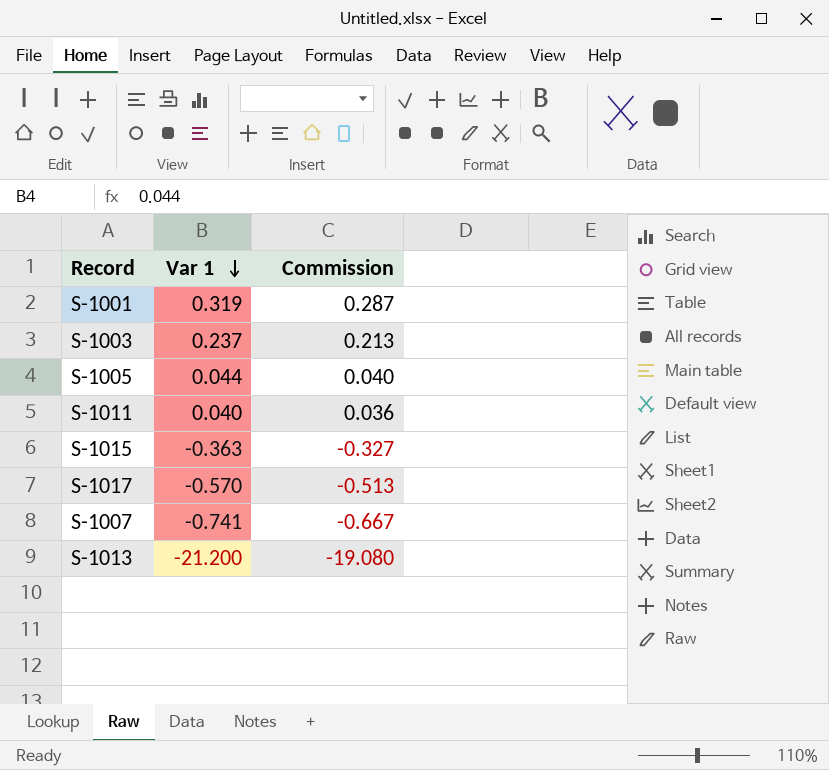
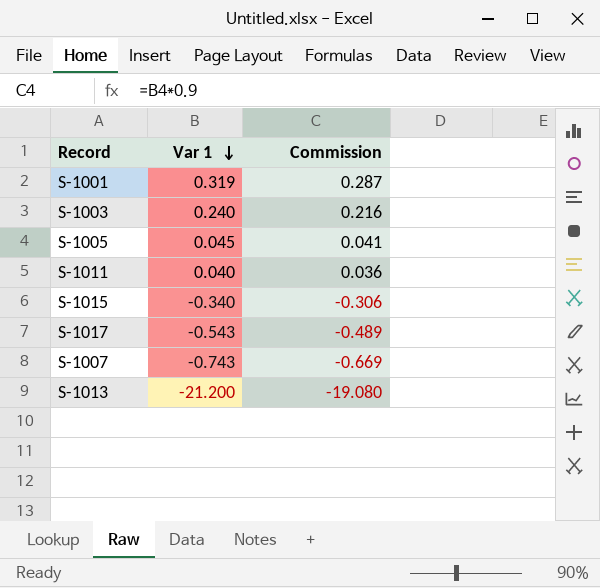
S-1003 | Var 1: 0.237 -> 0.240
S-1003 | Commission: 0.213 -> 0.216
S-1005 | Var 1: 0.044 -> 0.045
S-1005 | Commission: 0.040 -> 0.041
S-1015 | Var 1: -0.363 -> -0.340
S-1015 | Commission: -0.327 -> -0.306
S-1017 | Var 1: -0.570 -> -0.543
S-1017 | Commission: -0.513 -> -0.489
S-1007 | Var 1: -0.741 -> -0.743
S-1007 | Commission: -0.667 -> -0.669

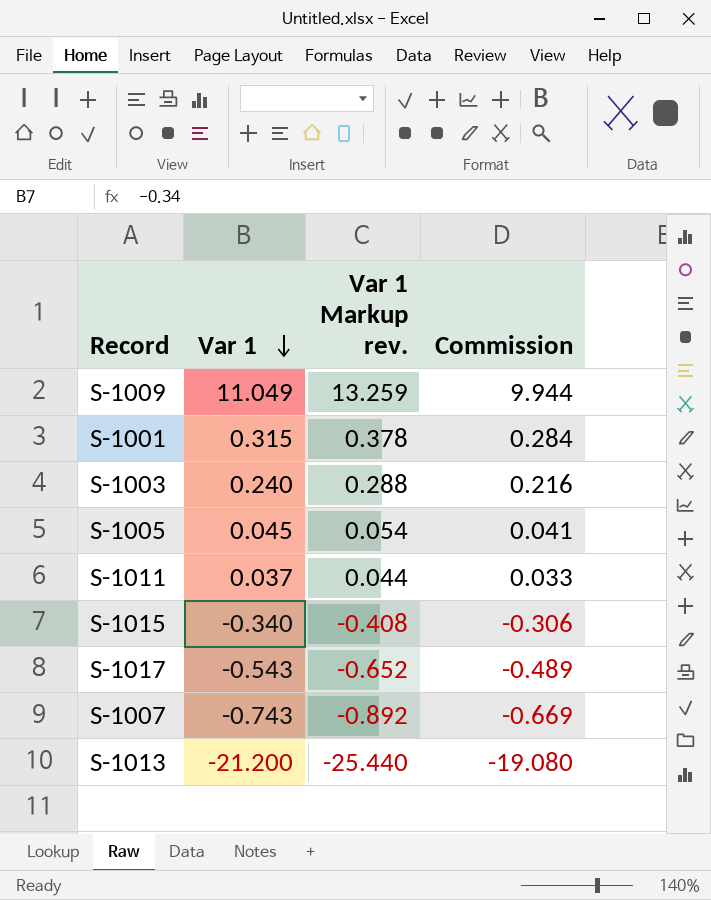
column Var 1 Markup rev. | formula: none -> [Var 1] * 1.2
row S-1009: none -> 11.049 | 13.259 | 9.944
S-1001 | Var 1: 0.319 -> 0.315
S-1001 | Commission: 0.287 -> 0.284
S-1011 | Var 1: 0.040 -> 0.037
S-1011 | Commission: 0.036 -> 0.033

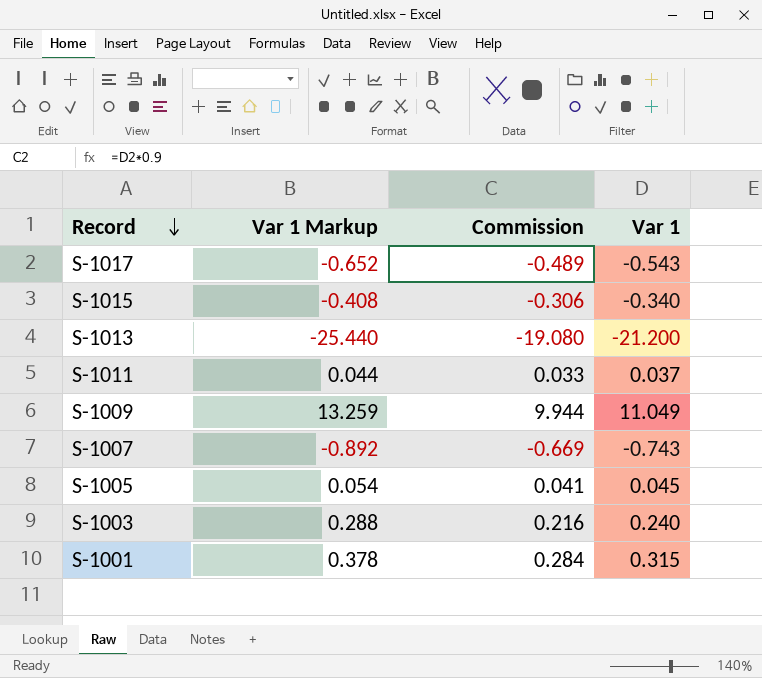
row order: Var 1 descending -> Record descending
column name: Var 1 Markup rev. -> Var 1 Markup
column Var 1 | position: 2 -> 4

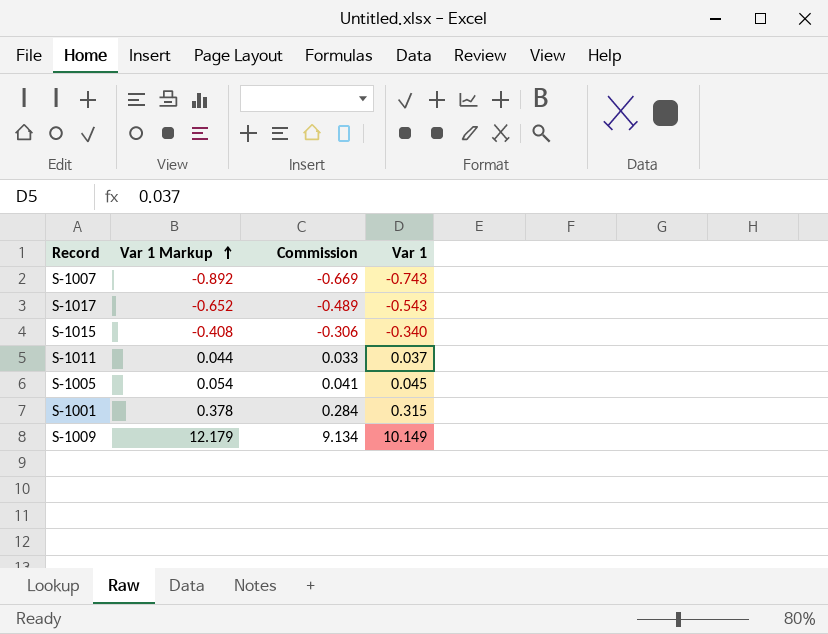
row order: Record descending -> Var 1 Markup ascending
row S-1013: -25.440 | -19.080 | -21.200 -> none
row S-1003: 0.288 | 0.216 | 0.240 -> none
S-1009 | Var 1 Markup: 13.259 -> 12.179
S-1009 | Commission: 9.944 -> 9.134
S-1009 | Var 1: 11.049 -> 10.149

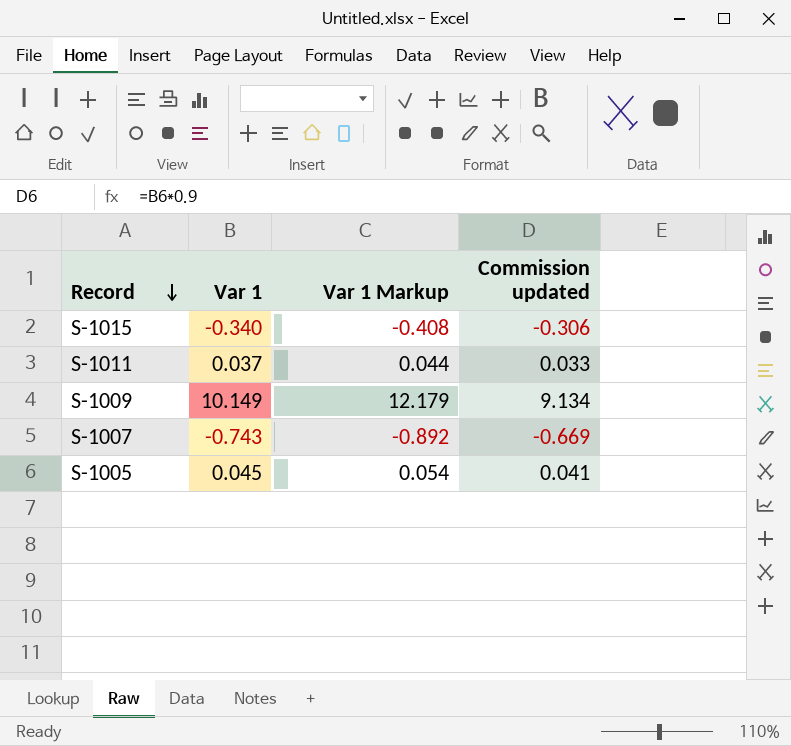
row order: Var 1 Markup ascending -> Record descending
column Var 1 | position: 4 -> 2
column name: Commission -> Commission updated
row S-1017: -0.652 | -0.489 | -0.543 -> none
row S-1001: 0.378 | 0.284 | 0.315 -> none

